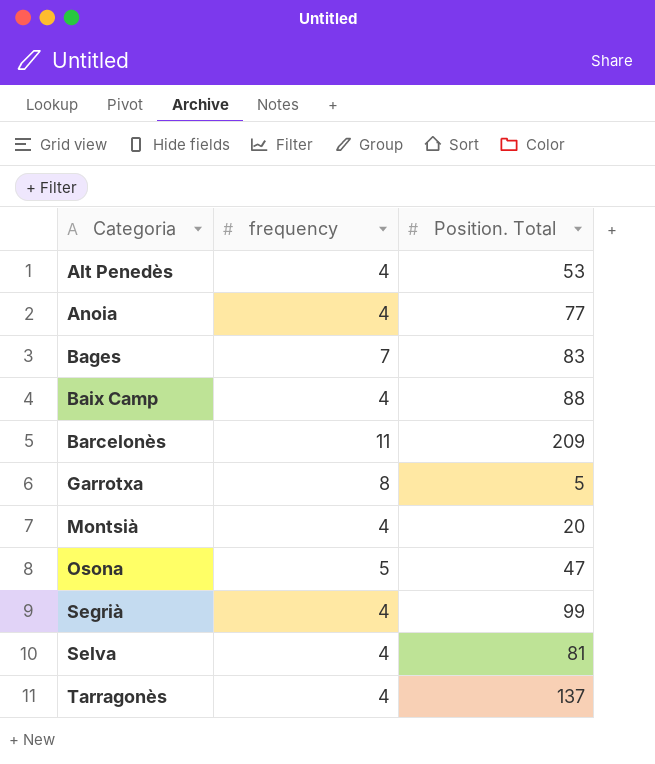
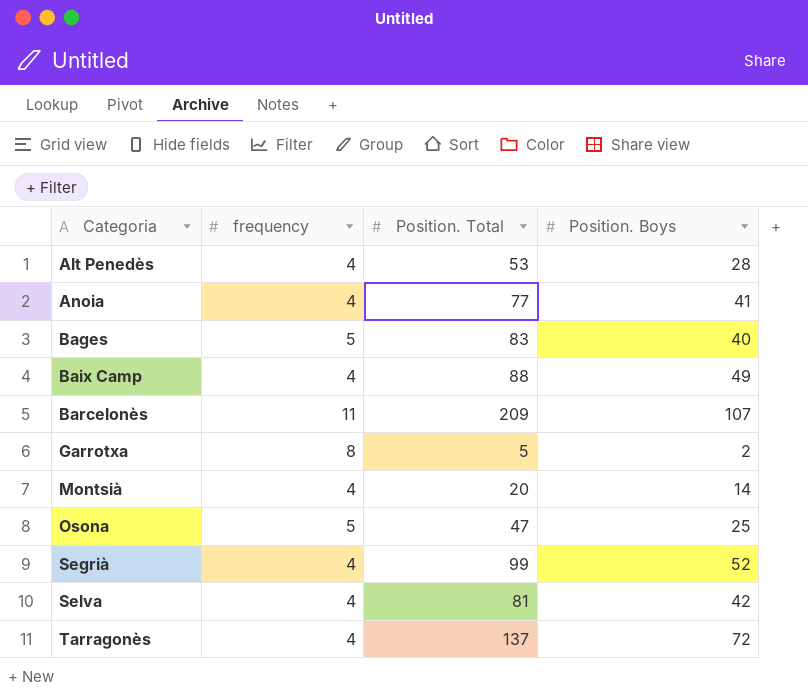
column Position. Boys | position: none -> 4
Bages | frequency: 7 -> 5

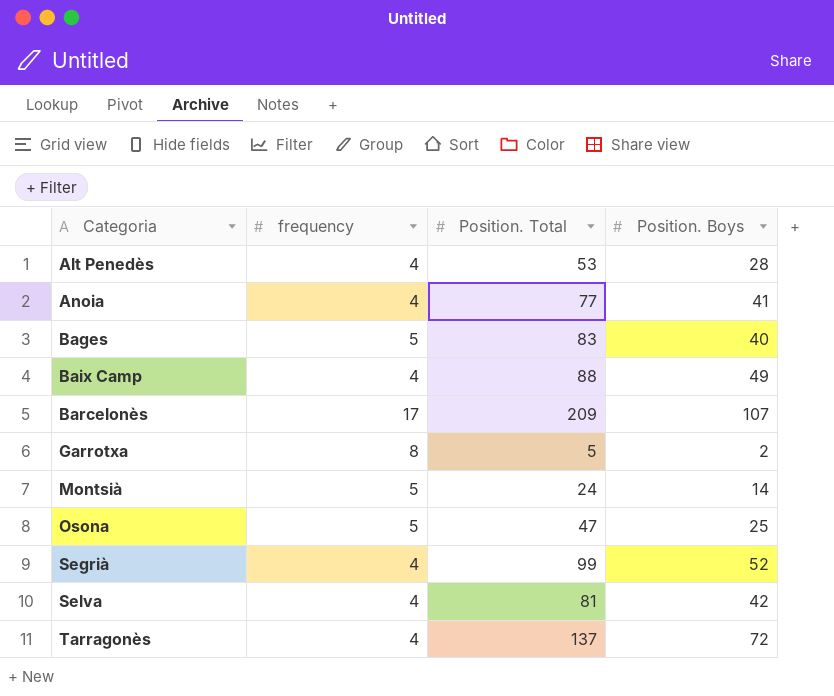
Barcelonès | frequency: 11 -> 17
Montsià | frequency: 4 -> 5
Montsià | Position. Total: 20 -> 24

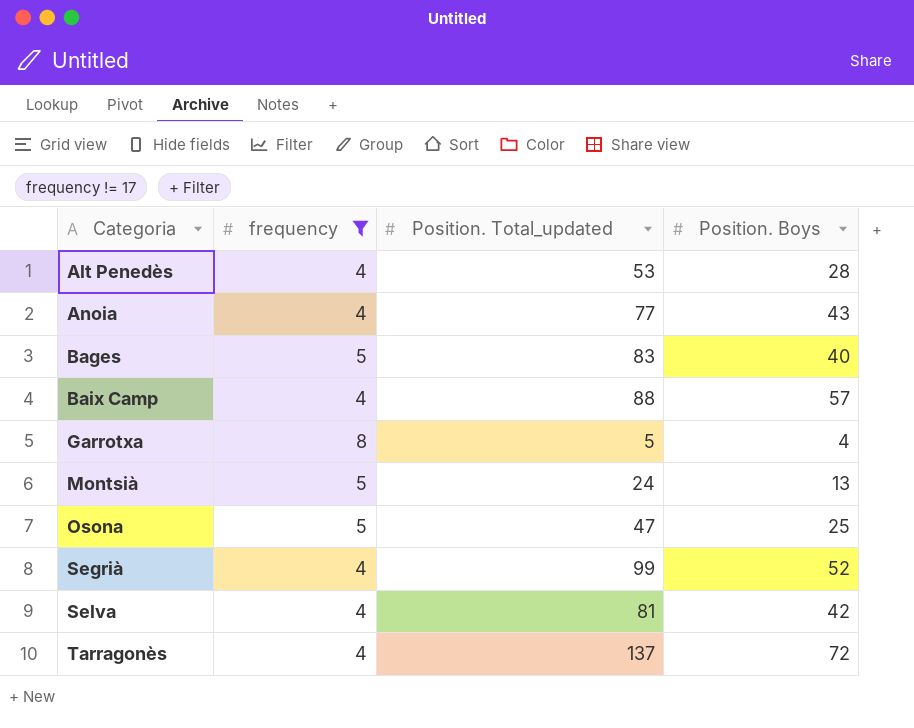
filter: none -> frequency != 17
column name: Position. Total -> Position. Total_updated
Anoia | Position. Boys: 41 -> 43
Baix Camp | Position. Boys: 49 -> 57
Garrotxa | Position. Boys: 2 -> 4
Montsià | Position. Boys: 14 -> 13

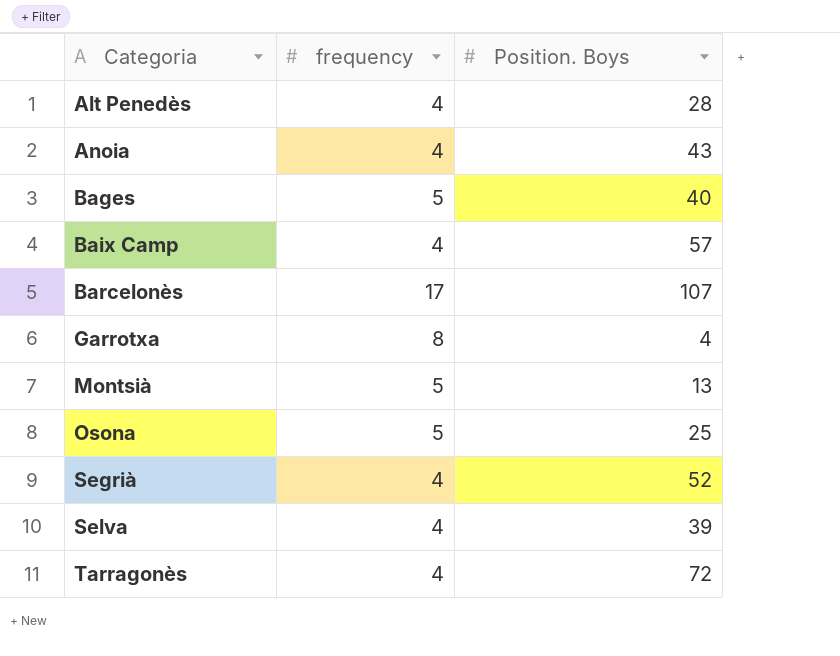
filter: frequency != 17 -> none
column Position. Total_updated | position: 3 -> none
Selva | Position. Boys: 42 -> 39

